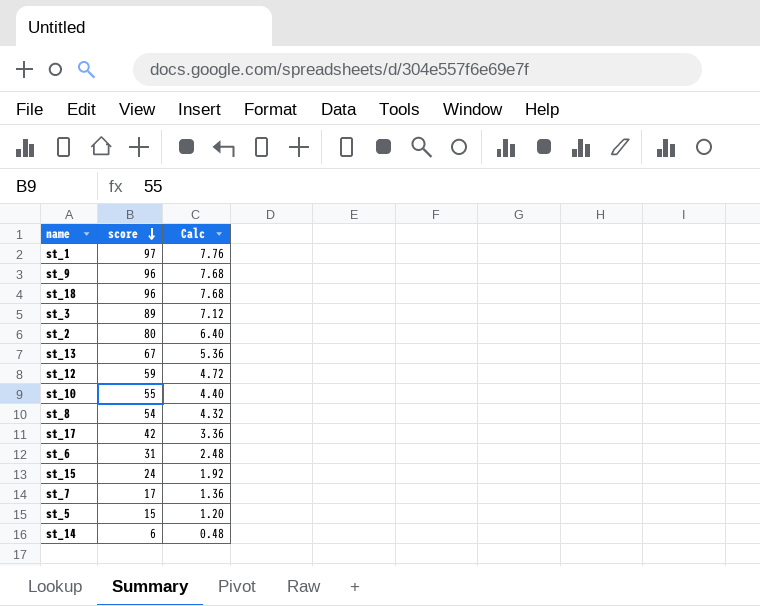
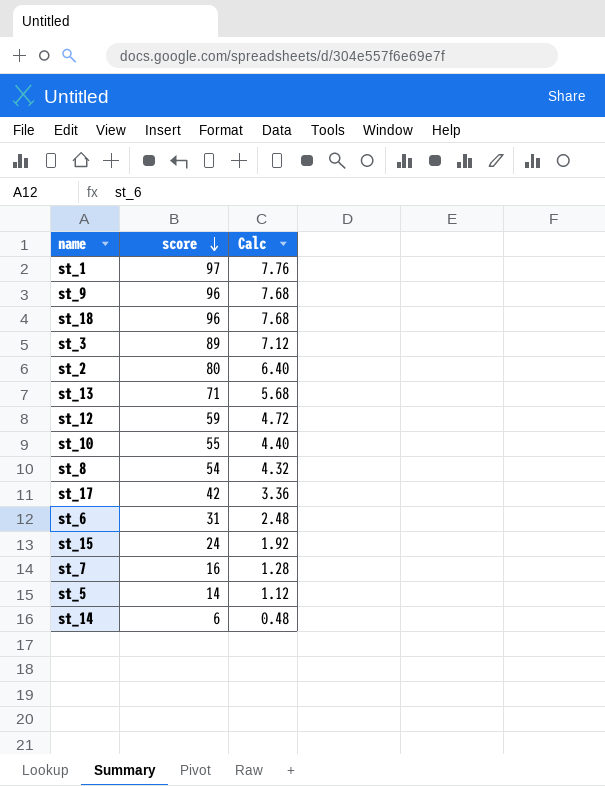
st_13 | score: 67 -> 71
st_13 | Calc: 5.36 -> 5.68
st_7 | score: 17 -> 16
st_7 | Calc: 1.36 -> 1.28
st_5 | score: 15 -> 14
st_5 | Calc: 1.20 -> 1.12

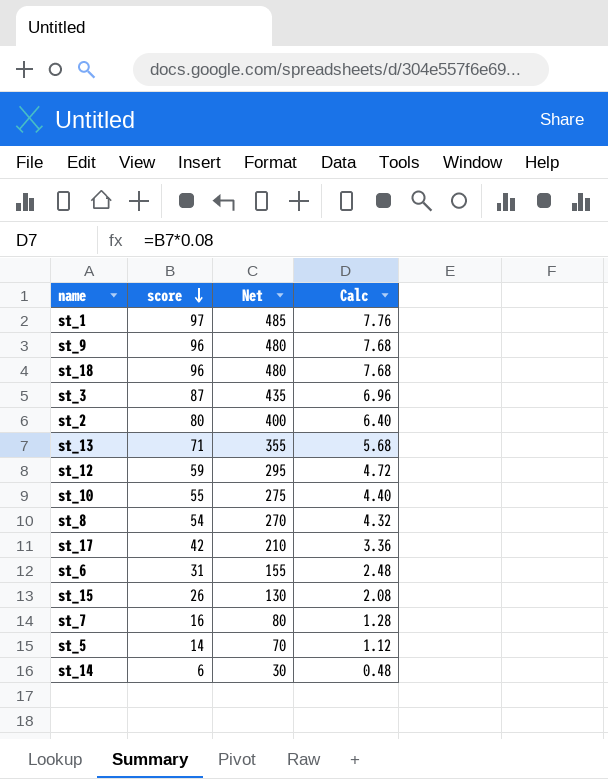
column Net | formula: none -> [score] * 5
st_3 | score: 89 -> 87
st_3 | Calc: 7.12 -> 6.96
st_15 | score: 24 -> 26
st_15 | Calc: 1.92 -> 2.08

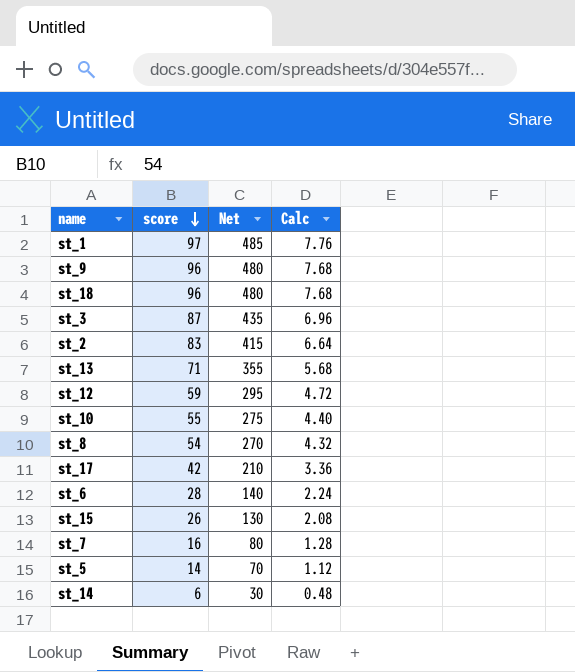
st_2 | score: 80 -> 83
st_2 | Net: 400 -> 415
st_2 | Calc: 6.40 -> 6.64
st_6 | score: 31 -> 28
st_6 | Net: 155 -> 140
st_6 | Calc: 2.48 -> 2.24

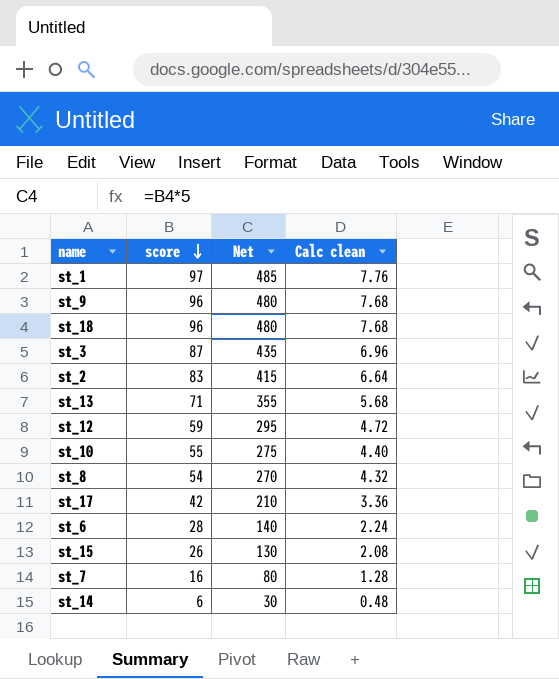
column name: Calc -> Calc clean
row st_5: 14 | 70 | 1.12 -> none

